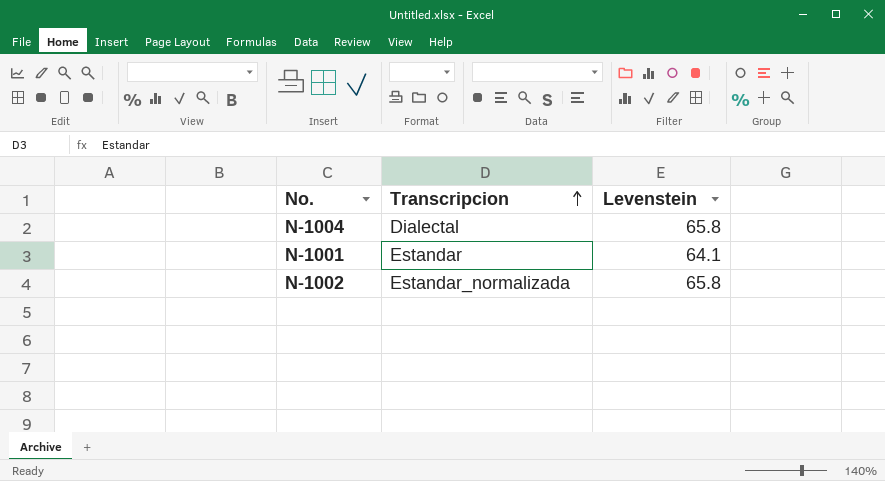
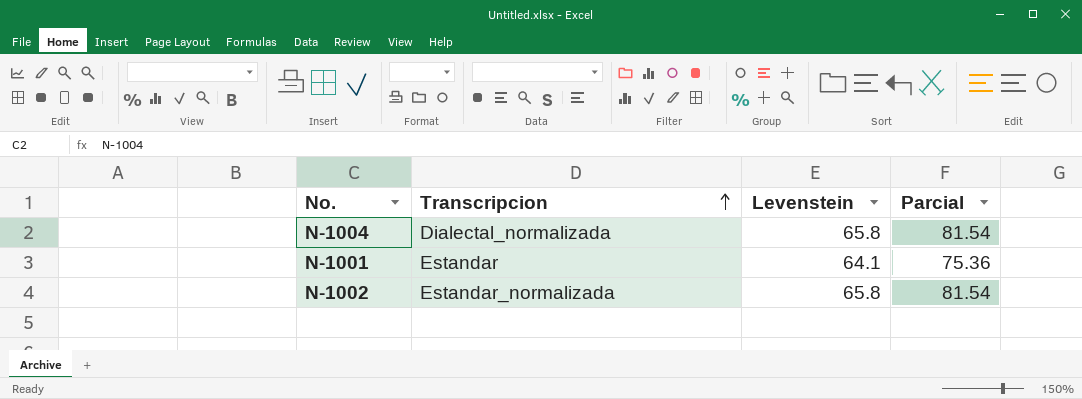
column Parcial | position: none -> 4
N-1004 | Transcripcion: Dialectal -> Dialectal_normalizada

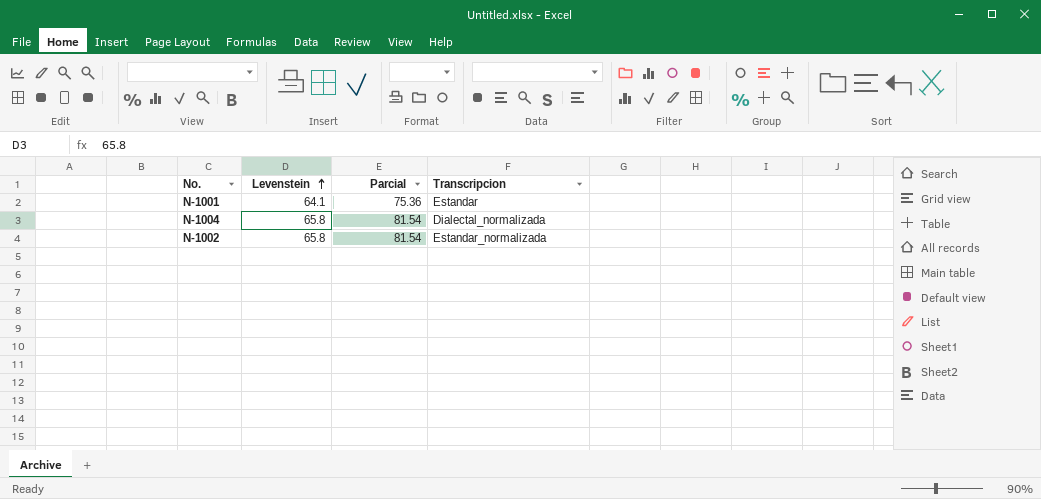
row order: Transcripcion ascending -> Levenstein ascending
column Transcripcion | position: 2 -> 4

